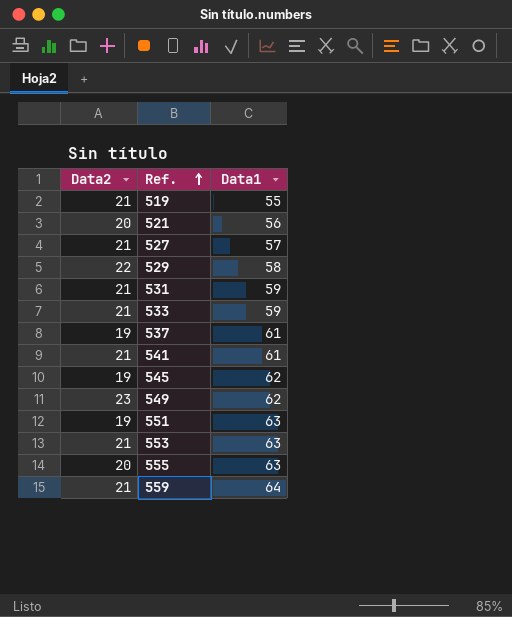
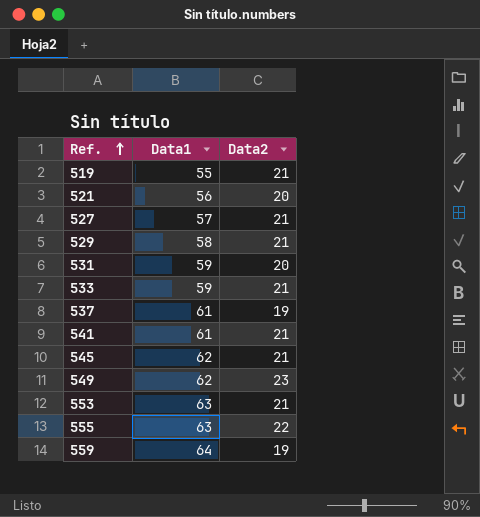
column Data2 | position: 1 -> 3
row 551: 19 | 63 -> none
529 | Data2: 22 -> 21
531 | Data2: 21 -> 20
545 | Data2: 19 -> 21
555 | Data2: 20 -> 22
559 | Data2: 21 -> 19

